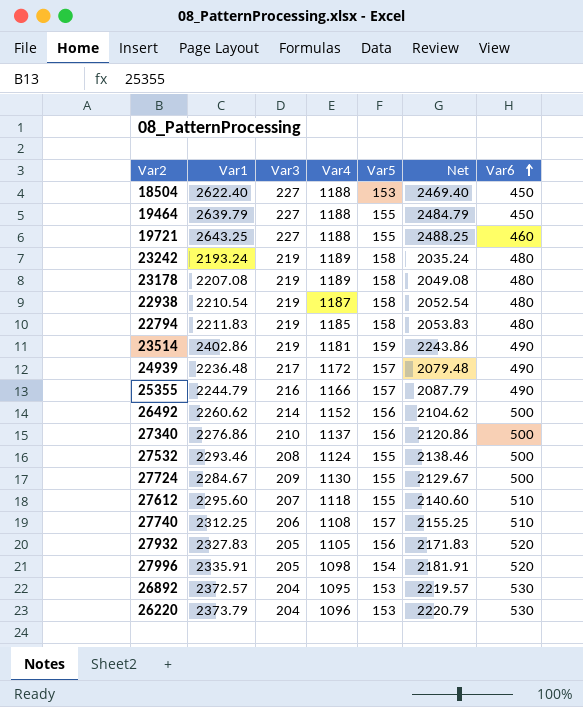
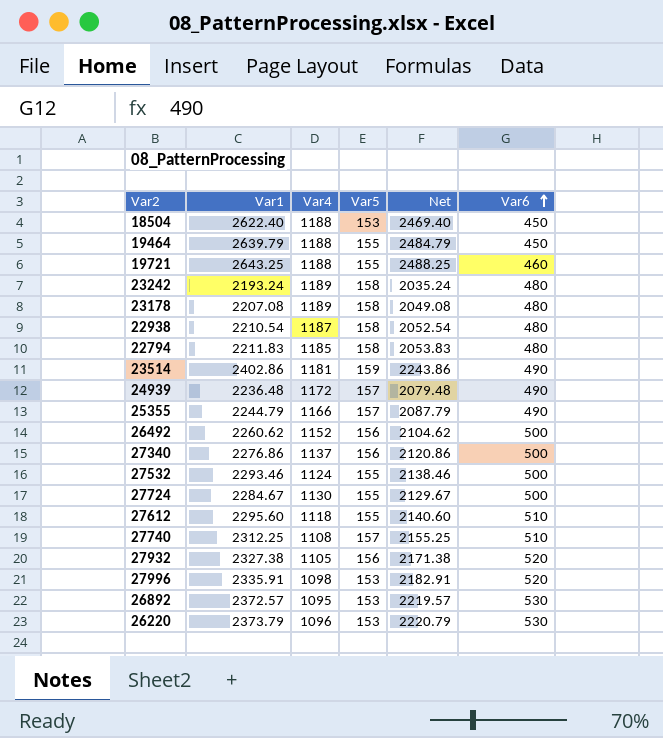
column Var3 | position: 3 -> none
27932 | Var1: 2327.83 -> 2327.38
27932 | Net: 2171.83 -> 2171.38
27996 | Var5: 154 -> 153
27996 | Net: 2181.91 -> 2182.91

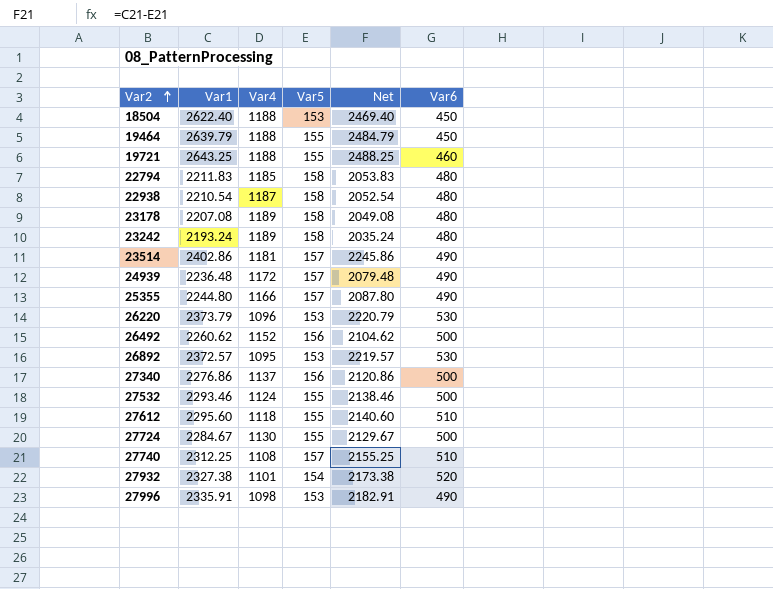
row order: Var6 ascending -> Var2 ascending
23514 | Var5: 159 -> 157
23514 | Net: 2243.86 -> 2245.86
25355 | Var1: 2244.79 -> 2244.80
25355 | Net: 2087.79 -> 2087.80
27932 | Var4: 1105 -> 1101
27932 | Var5: 156 -> 154
27932 | Net: 2171.38 -> 2173.38
27996 | Var6: 520 -> 490

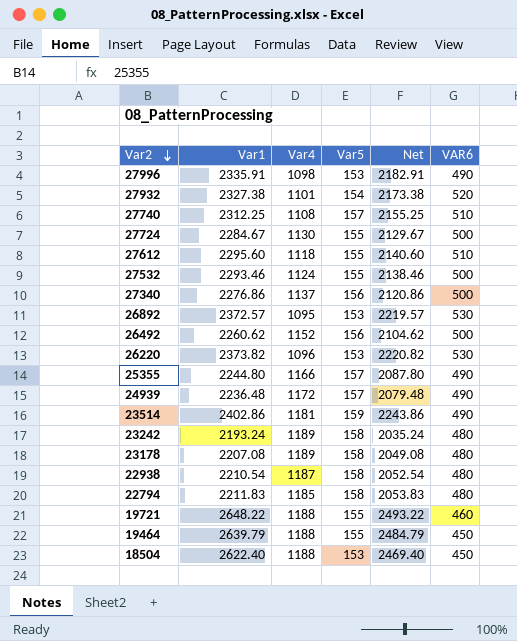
row order: Var2 ascending -> Var2 descending
column name: Var6 -> VAR6
26220 | Var1: 2373.79 -> 2373.82
26220 | Net: 2220.79 -> 2220.82
23514 | Var5: 157 -> 159
23514 | Net: 2245.86 -> 2243.86
19721 | Var1: 2643.25 -> 2648.22
19721 | Net: 2488.25 -> 2493.22

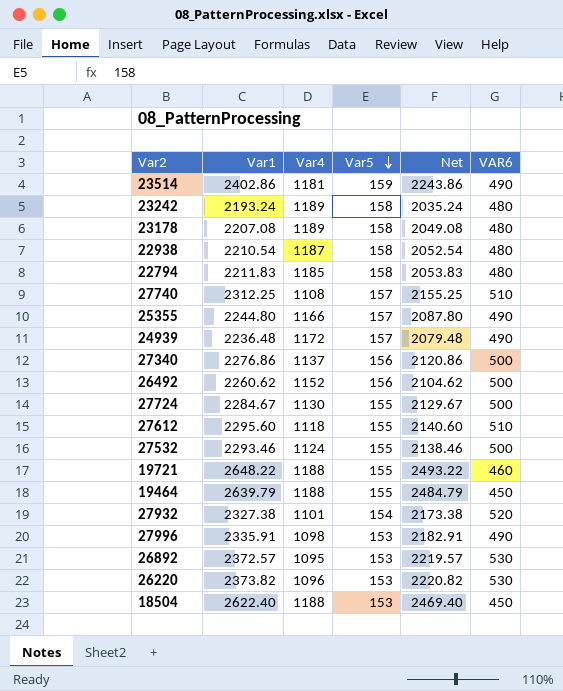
row order: Var2 descending -> Var5 descending

